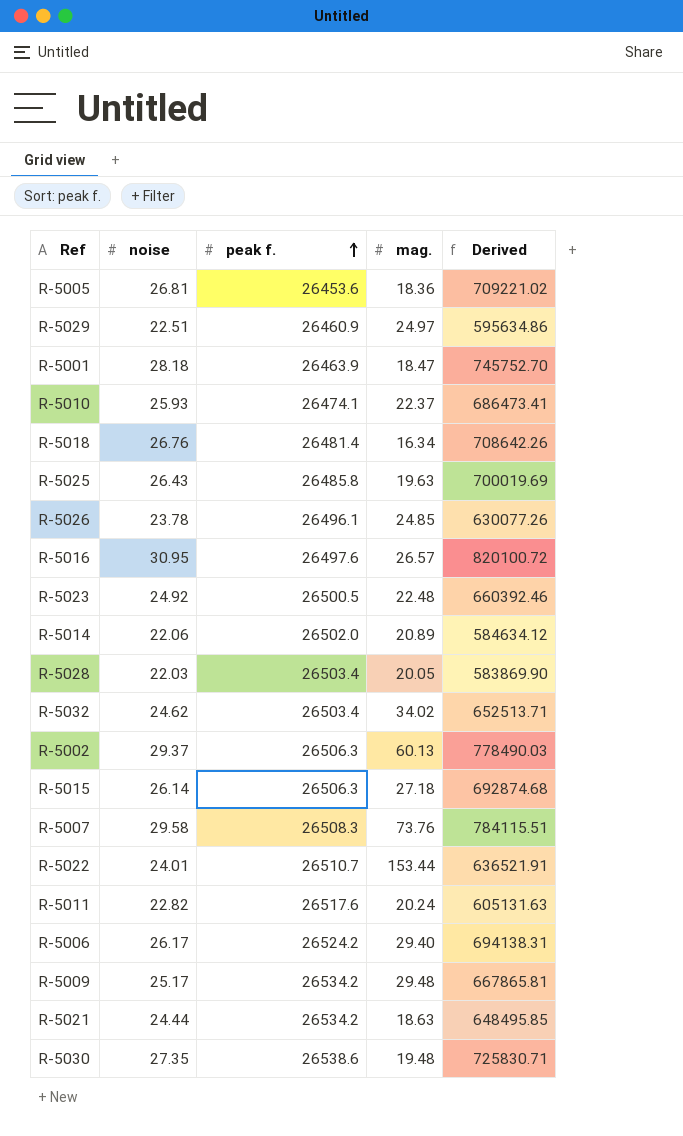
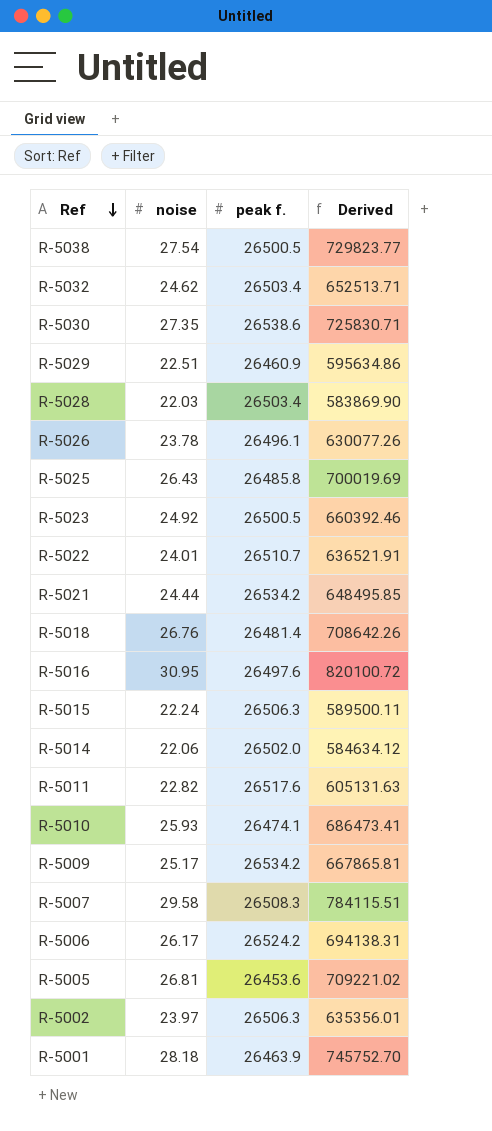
row order: peak f. ascending -> Ref descending
column mag. | position: 4 -> none
row R-5038: none -> 27.54 | 26500.5 | 729823.77
R-5015 | noise: 26.14 -> 22.24
R-5015 | Derived: 692874.68 -> 589500.11
R-5002 | noise: 29.37 -> 23.97
R-5002 | Derived: 778490.03 -> 635356.01

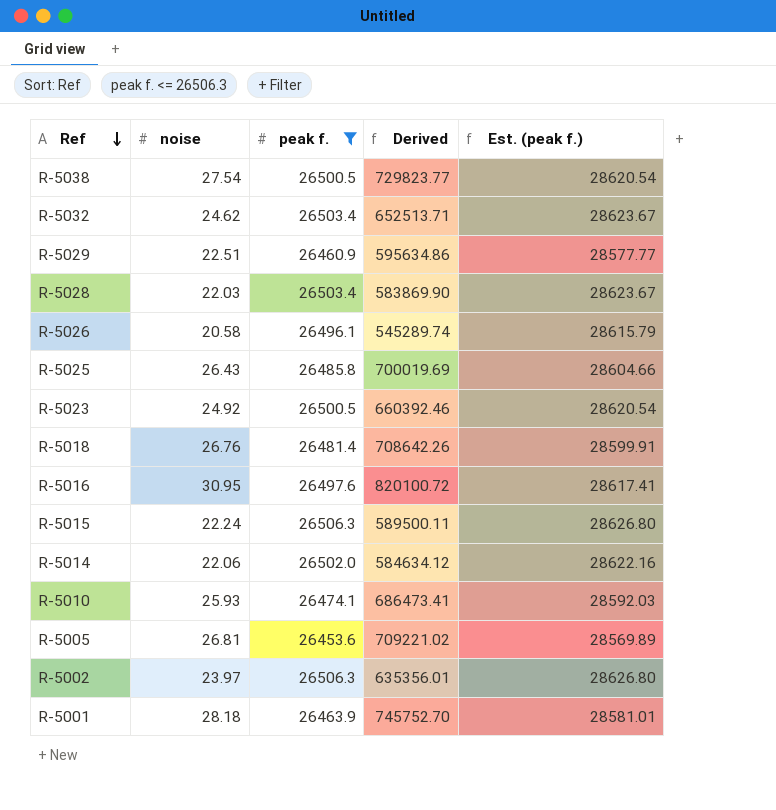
filter: none -> peak f. <= 26506.3
column Est. (peak f.) | formula: none -> [peak f.] * 1.08
R-5026 | noise: 23.78 -> 20.58
R-5026 | Derived: 630077.26 -> 545289.74

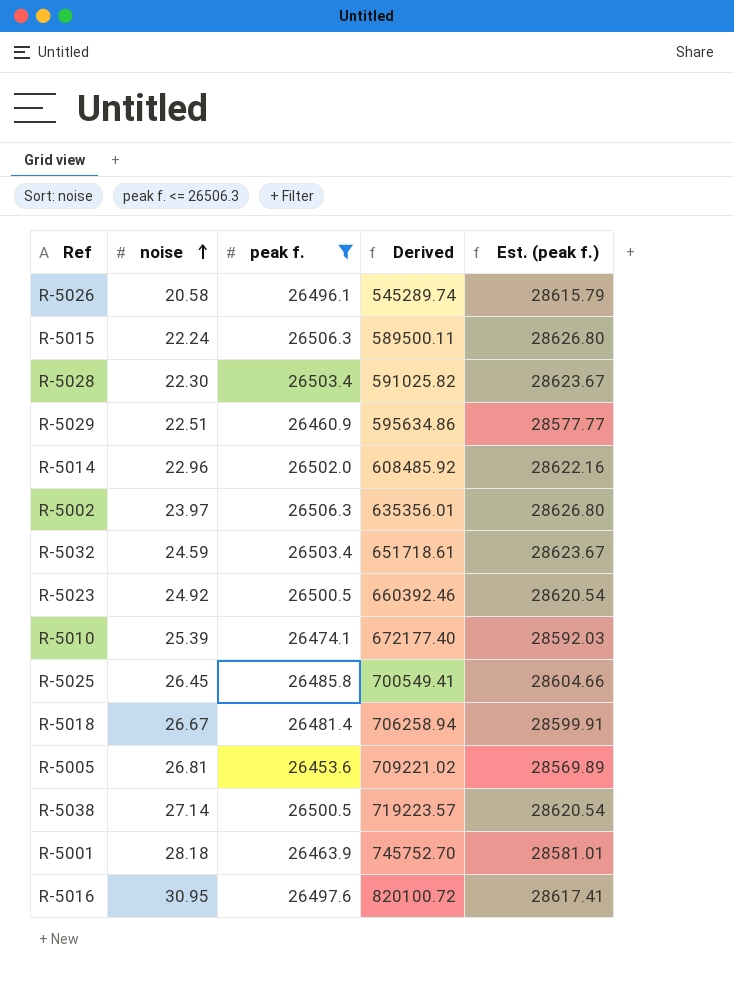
row order: Ref descending -> noise ascending
R-5028 | noise: 22.03 -> 22.30
R-5028 | Derived: 583869.90 -> 591025.82
R-5014 | noise: 22.06 -> 22.96
R-5014 | Derived: 584634.12 -> 608485.92
R-5032 | noise: 24.62 -> 24.59
R-5032 | Derived: 652513.71 -> 651718.61
R-5010 | noise: 25.93 -> 25.39
R-5010 | Derived: 686473.41 -> 672177.40
R-5025 | noise: 26.43 -> 26.45
R-5025 | Derived: 700019.69 -> 700549.41
R-5018 | noise: 26.76 -> 26.67
R-5018 | Derived: 708642.26 -> 706258.94
R-5038 | noise: 27.54 -> 27.14
R-5038 | Derived: 729823.77 -> 719223.57

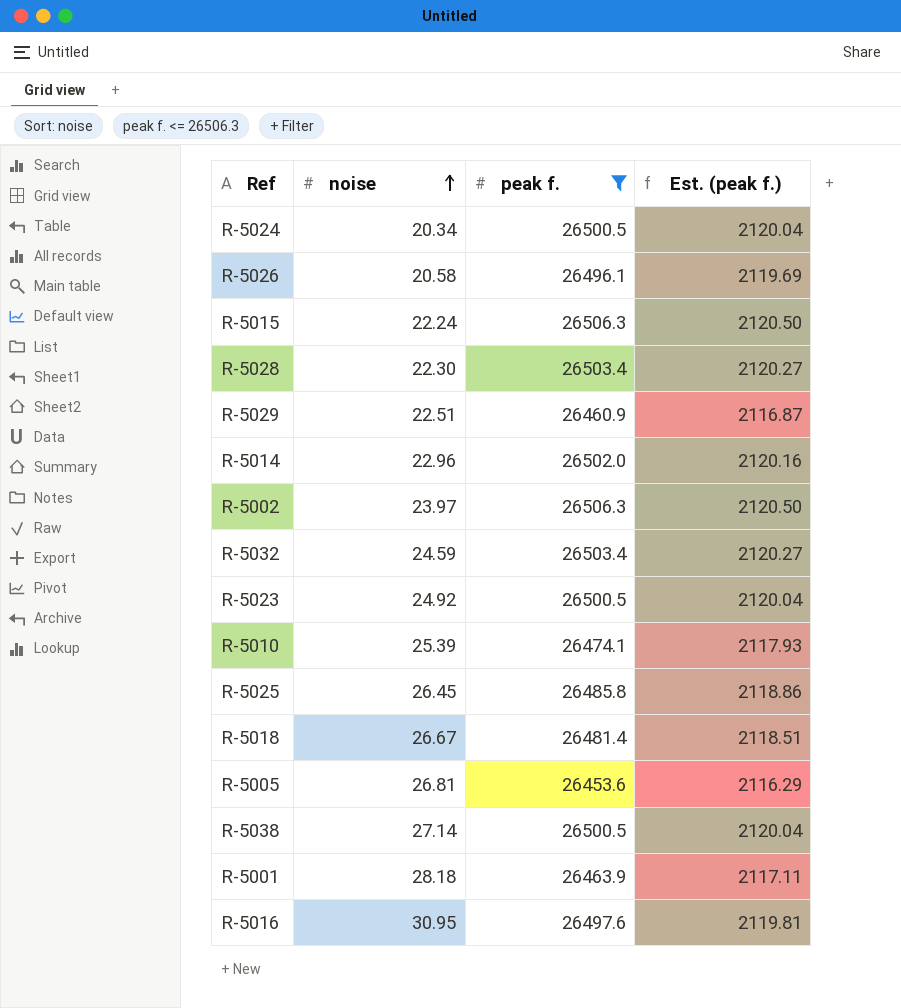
column Derived | formula: [noise] * [peak f.] -> none
column Est. (peak f.) | formula: [peak f.] * 1.08 -> [peak f.] * 0.08
row R-5024: none -> 20.34 | 26500.5 | 2120.04

